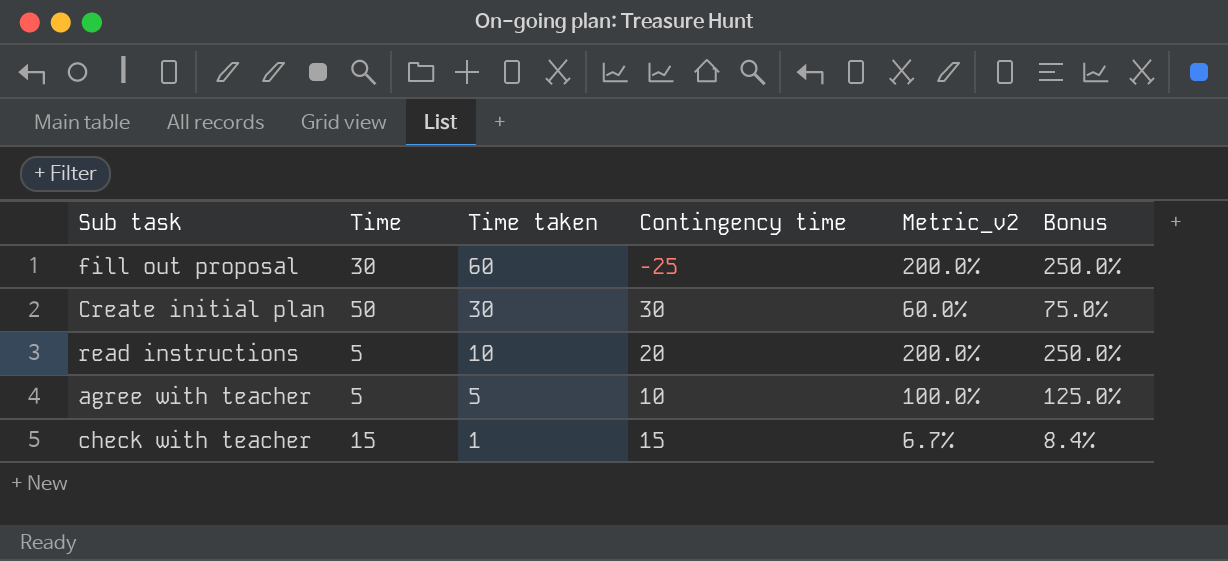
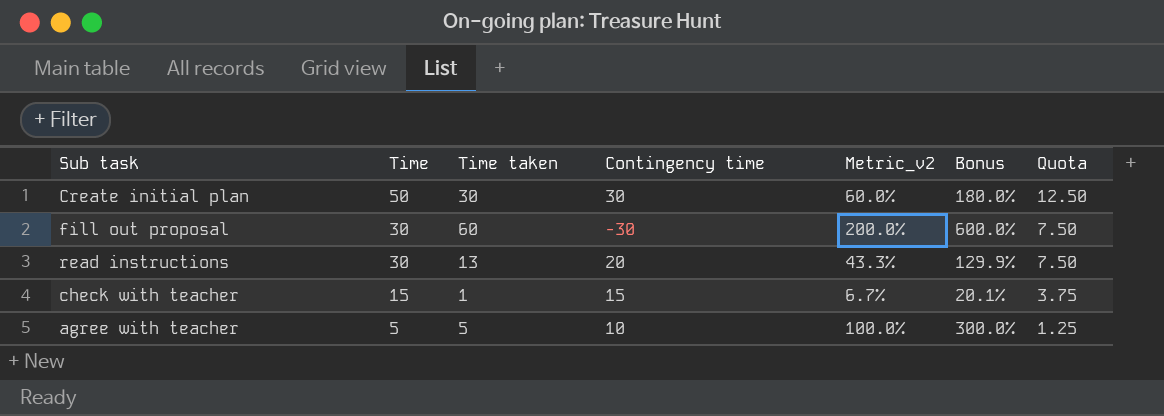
row order: Time taken descending -> Time descending
column Bonus | formula: [Metric_v2] * 1.25 -> [Metric_v2] * 3
column Quota | formula: none -> [Time] * 0.25
fill out proposal | Contingency time: -25 -> -30
read instructions | Time: 5 -> 30
read instructions | Time taken: 10 -> 13
read instructions | Metric_v2: 200.0% -> 43.3%

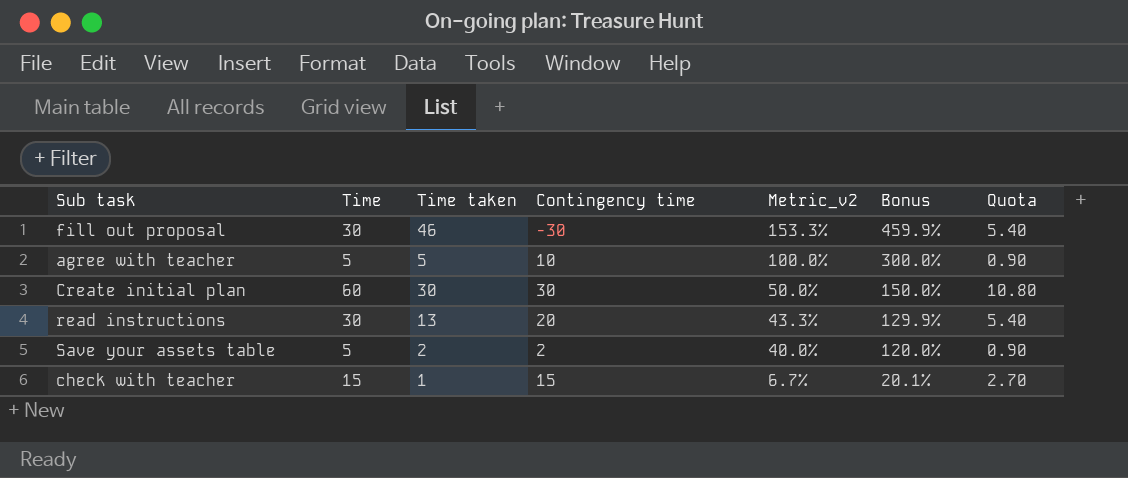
row order: Time descending -> Metric_v2 descending
column Quota | formula: [Time] * 0.25 -> [Time] * 0.18
fill out proposal | Time taken: 60 -> 46
fill out proposal | Metric_v2: 200.0% -> 153.3%
fill out proposal | Bonus: 600.0% -> 459.9%
Create initial plan | Time: 50 -> 60
Create initial plan | Metric_v2: 60.0% -> 50.0%
Create initial plan | Bonus: 180.0% -> 150.0%
row Save your assets table: none -> 5 | 2 | 2 | 40.0% | 120.0% | 0.90

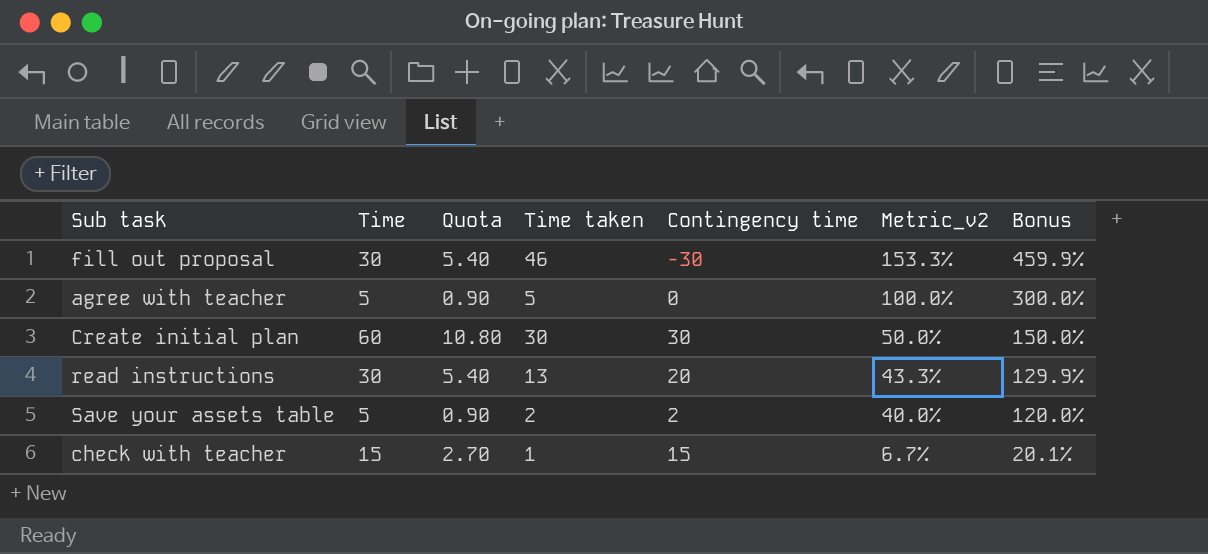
column Quota | position: 7 -> 3
agree with teacher | Contingency time: 10 -> 0

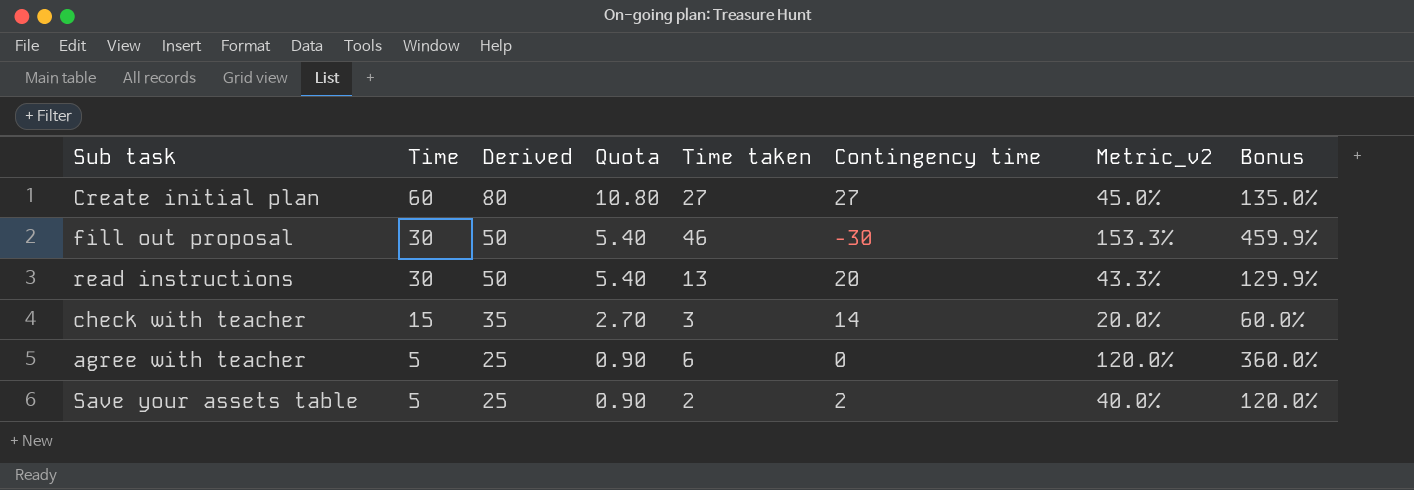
row order: Metric_v2 descending -> Time descending
column Derived | formula: none -> [Time] + 20
Create initial plan | Time taken: 30 -> 27
Create initial plan | Contingency time: 30 -> 27
Create initial plan | Metric_v2: 50.0% -> 45.0%
Create initial plan | Bonus: 150.0% -> 135.0%
check with teacher | Time taken: 1 -> 3
check with teacher | Contingency time: 15 -> 14
check with teacher | Metric_v2: 6.7% -> 20.0%
check with teacher | Bonus: 20.1% -> 60.0%
agree with teacher | Time taken: 5 -> 6
agree with teacher | Metric_v2: 100.0% -> 120.0%
agree with teacher | Bonus: 300.0% -> 360.0%

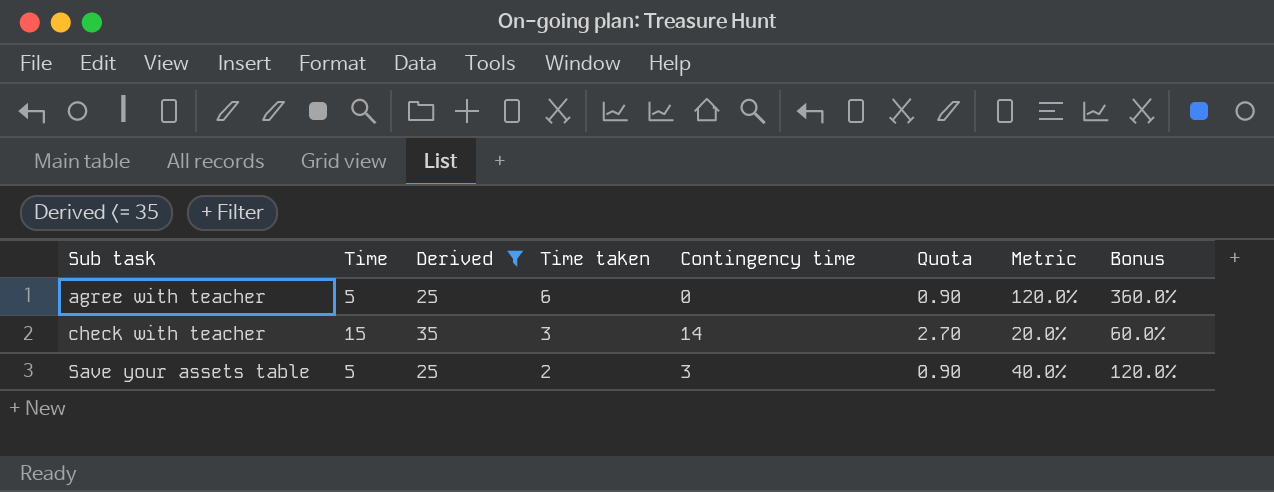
filter: none -> Derived <= 35
row order: Time descending -> Sub task ascending
column Quota | position: 4 -> 6
column name: Metric_v2 -> Metric
Save your assets table | Contingency time: 2 -> 3

